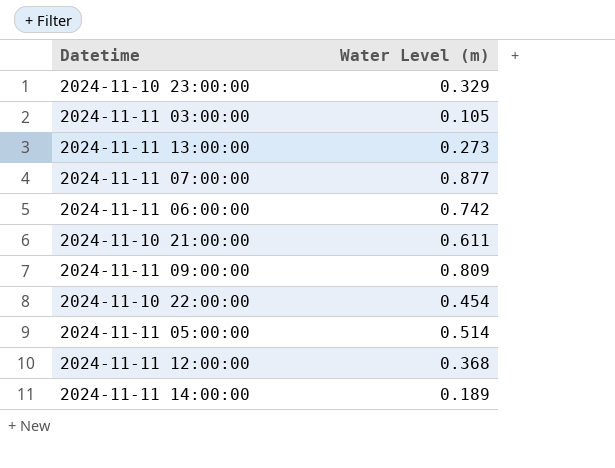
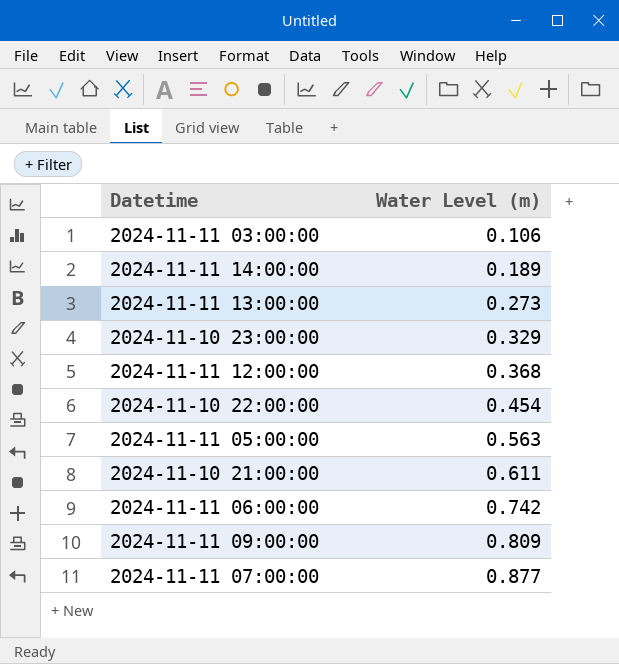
row order: none -> Water Level (m) ascending
2024-11-11 03:00:00 | Water Level (m): 0.105 -> 0.106
2024-11-11 05:00:00 | Water Level (m): 0.514 -> 0.563

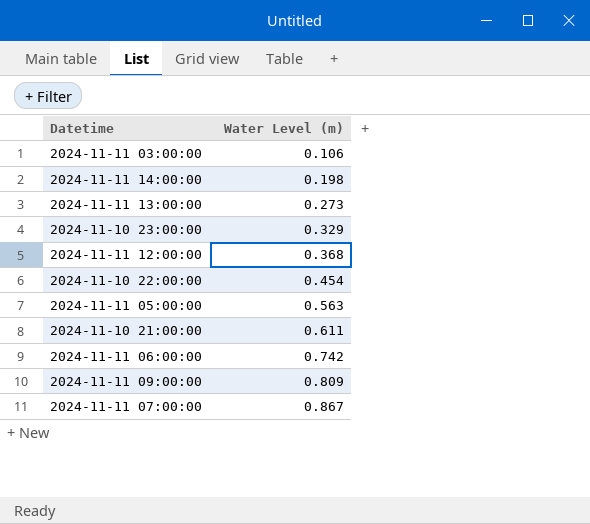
2024-11-11 14:00:00 | Water Level (m): 0.189 -> 0.198
2024-11-11 07:00:00 | Water Level (m): 0.877 -> 0.867

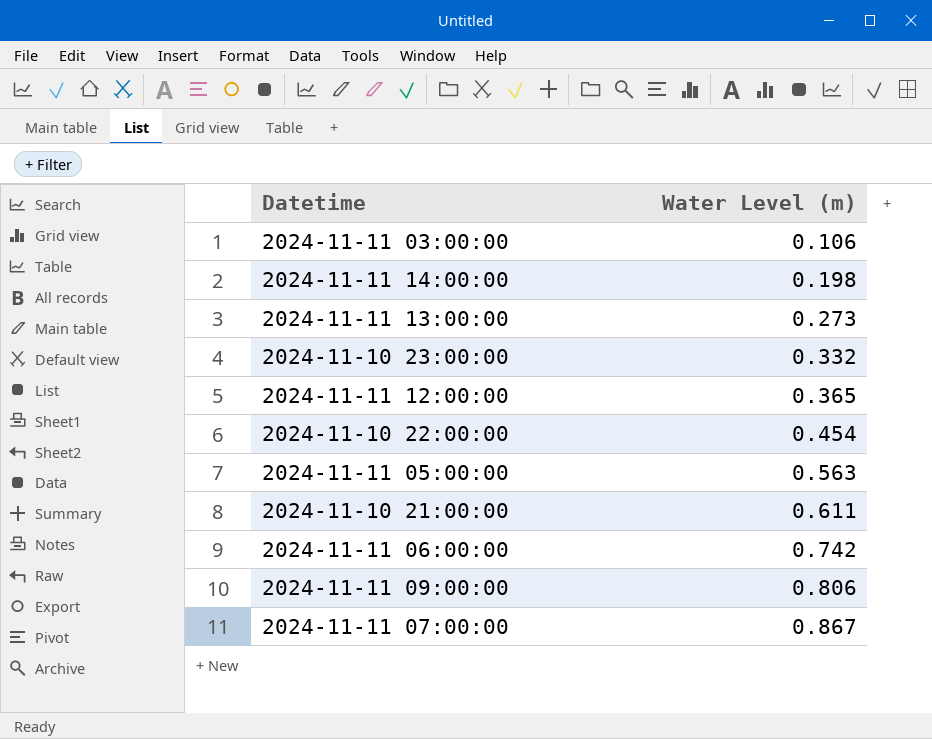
2024-11-10 23:00:00 | Water Level (m): 0.329 -> 0.332
2024-11-11 12:00:00 | Water Level (m): 0.368 -> 0.365
2024-11-11 09:00:00 | Water Level (m): 0.809 -> 0.806

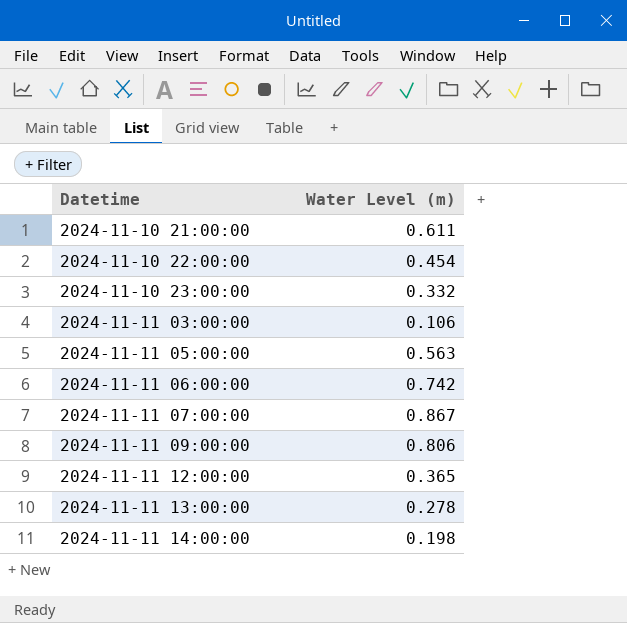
row order: Water Level (m) ascending -> Datetime ascending
2024-11-11 13:00:00 | Water Level (m): 0.273 -> 0.278

